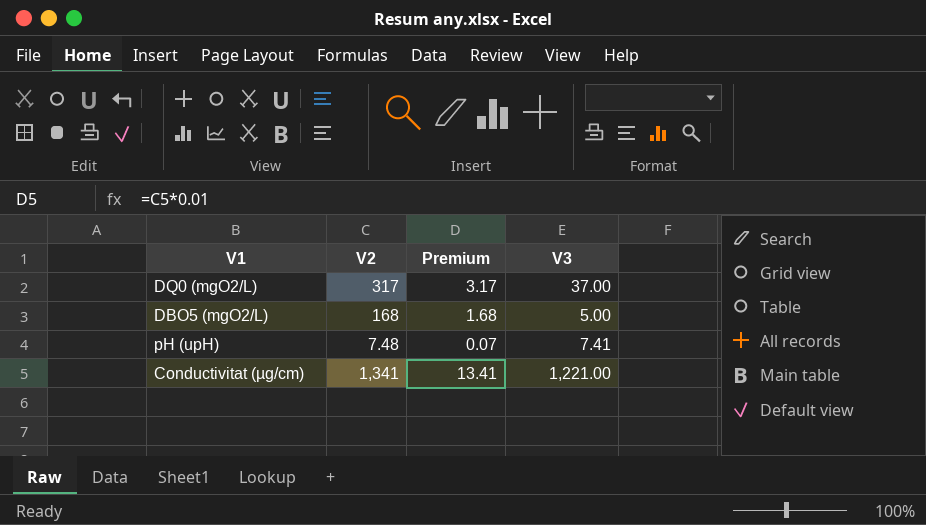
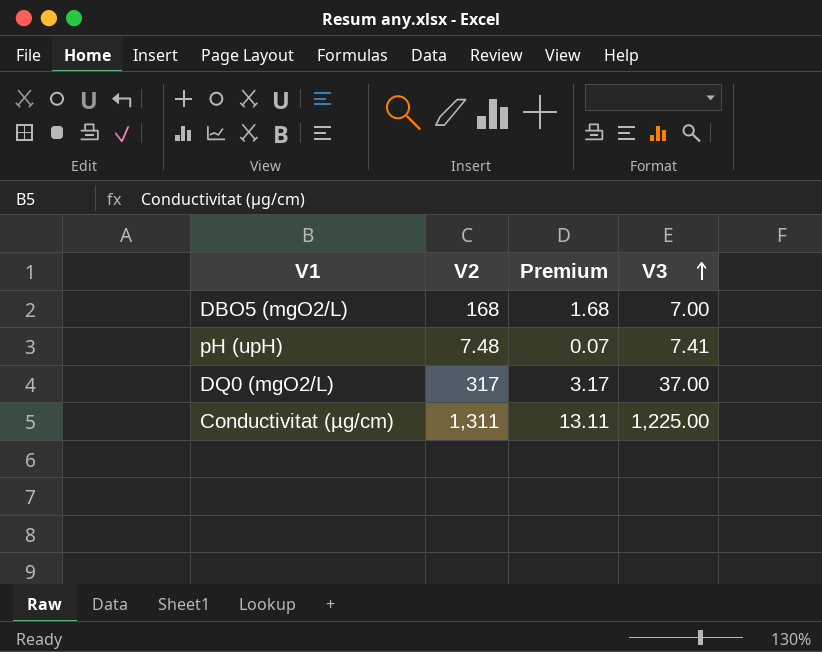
row order: none -> V3 ascending
DBO5 (mgO2/L) | V3: 5.00 -> 7.00
Conductivitat (µg/cm) | V2: 1,341 -> 1,311
Conductivitat (µg/cm) | Premium: 13.41 -> 13.11
Conductivitat (µg/cm) | V3: 1,221.00 -> 1,225.00

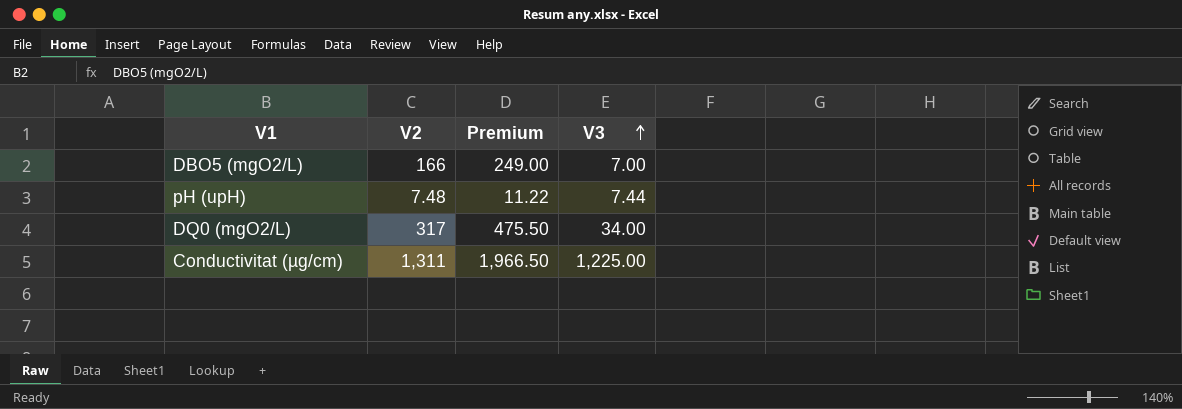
column Premium | formula: [V2] * 0.01 -> [V2] * 1.5
DBO5 (mgO2/L) | V2: 168 -> 166
pH (upH) | V3: 7.41 -> 7.44
DQ0 (mgO2/L) | V3: 37.00 -> 34.00

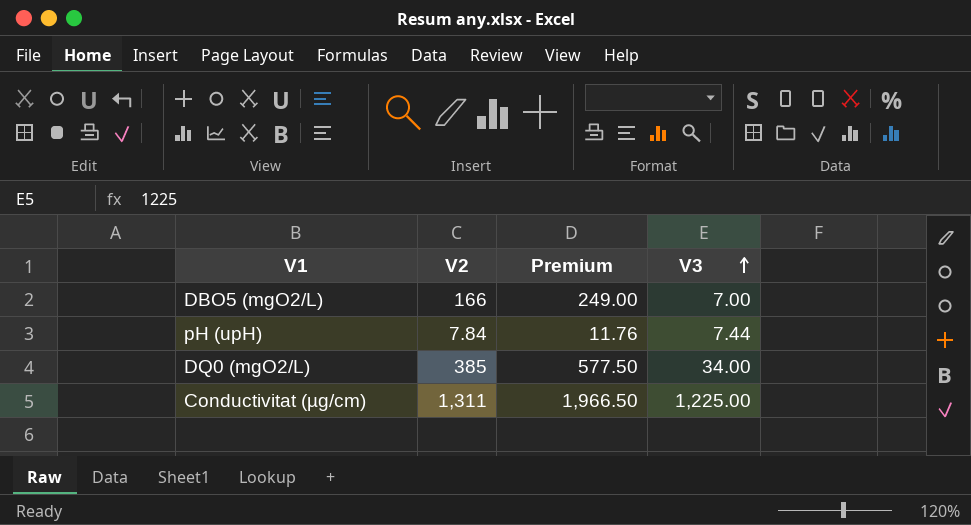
pH (upH) | V2: 7.48 -> 7.84
pH (upH) | Premium: 11.22 -> 11.76
DQ0 (mgO2/L) | V2: 317 -> 385
DQ0 (mgO2/L) | Premium: 475.50 -> 577.50

